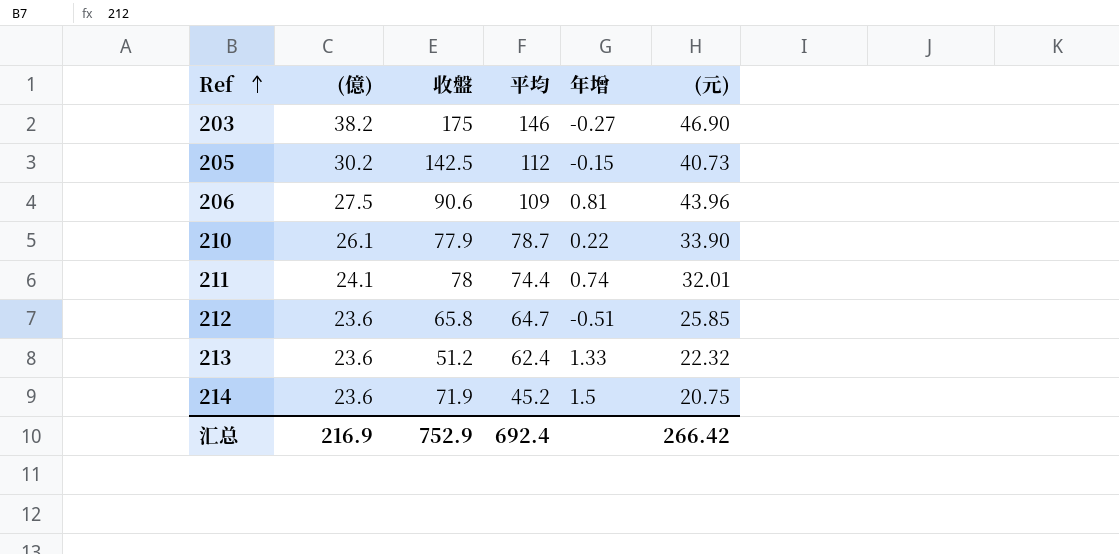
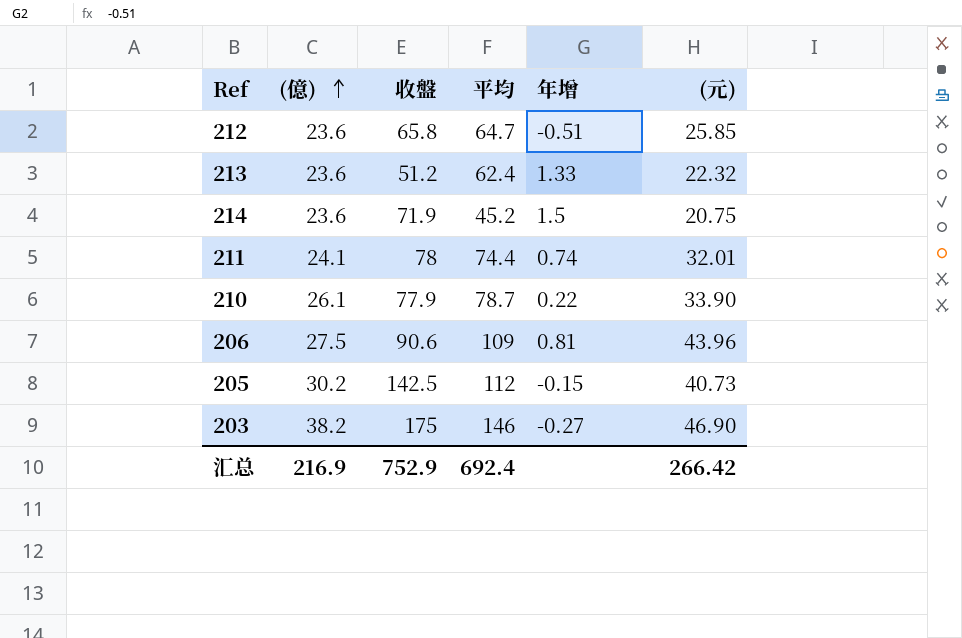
row order: Ref ascending -> (億) ascending

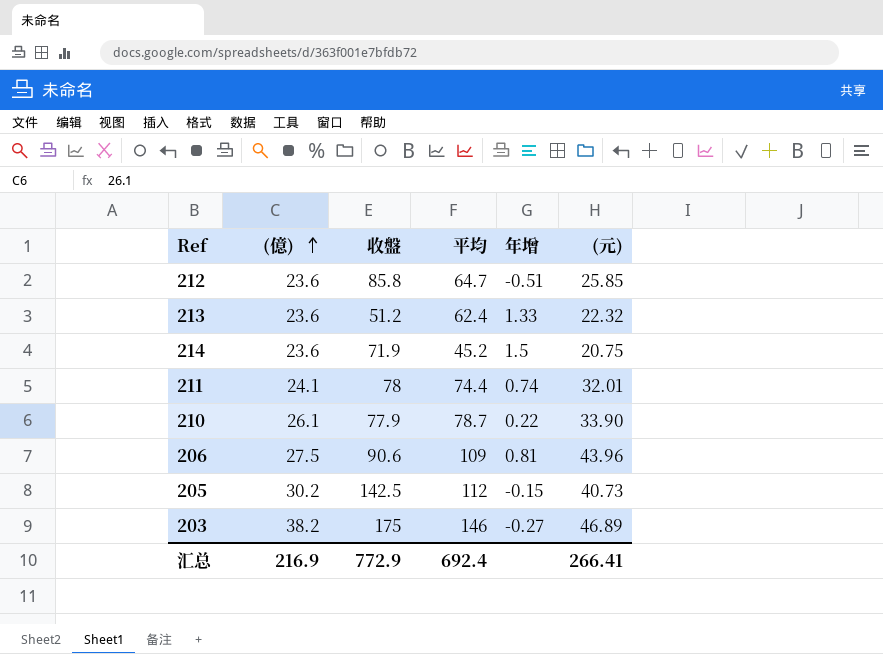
212 | 收盤: 65.8 -> 85.8
203 | (元): 46.90 -> 46.89
汇总 | 收盤: 752.9 -> 772.9
汇总 | (元): 266.42 -> 266.41

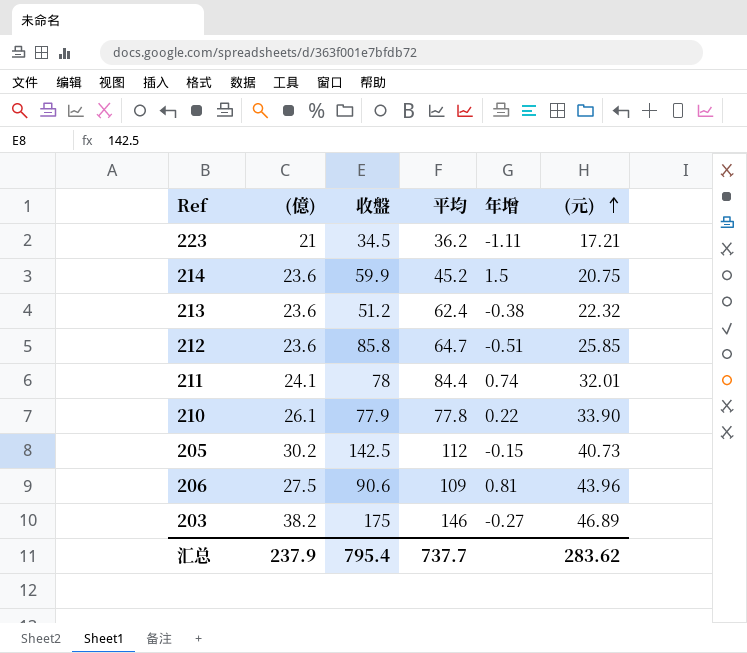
row order: (億) ascending -> (元) ascending
row 223: none -> 21 | 34.5 | 36.2 | -1.11 | 17.21
214 | 收盤: 71.9 -> 59.9
213 | 年增: 1.33 -> -0.38
211 | 平均: 74.4 -> 84.4
210 | 平均: 78.7 -> 77.8
汇总 | (億): 216.9 -> 237.9
汇总 | 收盤: 772.9 -> 795.4
汇总 | 平均: 692.4 -> 737.7
汇总 | (元): 266.41 -> 283.62

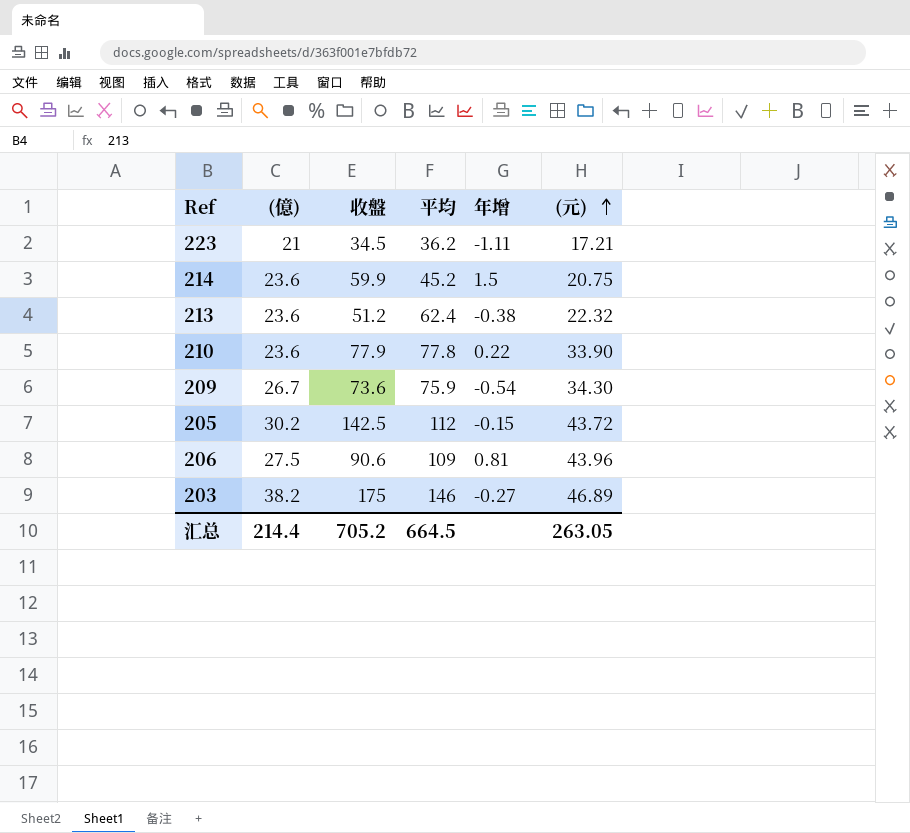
row 212: 23.6 | 85.8 | 64.7 | -0.51 | 25.85 -> none
row 211: 24.1 | 78 | 84.4 | 0.74 | 32.01 -> none
210 | (億): 26.1 -> 23.6
row 209: none -> 26.7 | 73.6 | 75.9 | -0.54 | 34.30
205 | (元): 40.73 -> 43.72
汇总 | (億): 237.9 -> 214.4
汇总 | 收盤: 795.4 -> 705.2
汇总 | 平均: 737.7 -> 664.5
汇总 | (元): 283.62 -> 263.05

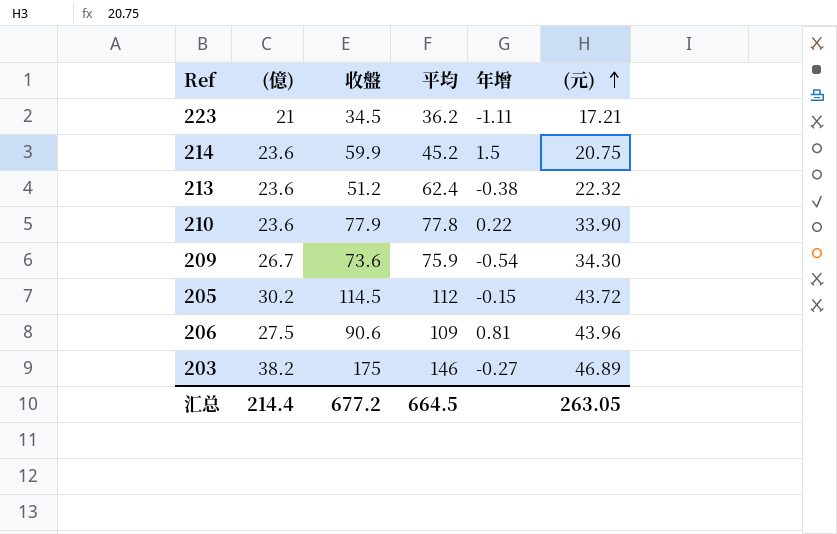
205 | 收盤: 142.5 -> 114.5
汇总 | 收盤: 705.2 -> 677.2

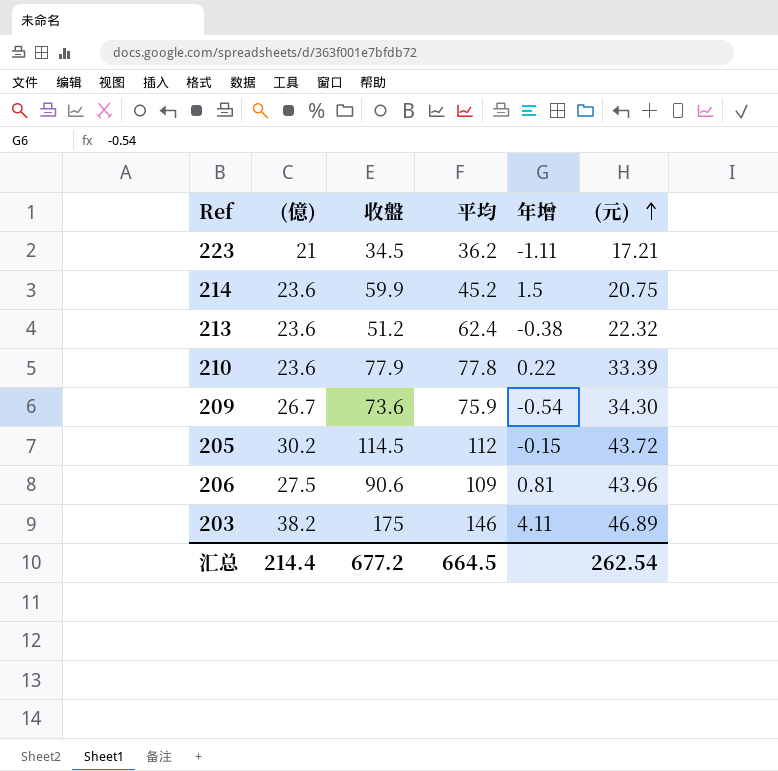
210 | (元): 33.90 -> 33.39
203 | 年增: -0.27 -> 4.11
汇总 | (元): 263.05 -> 262.54

